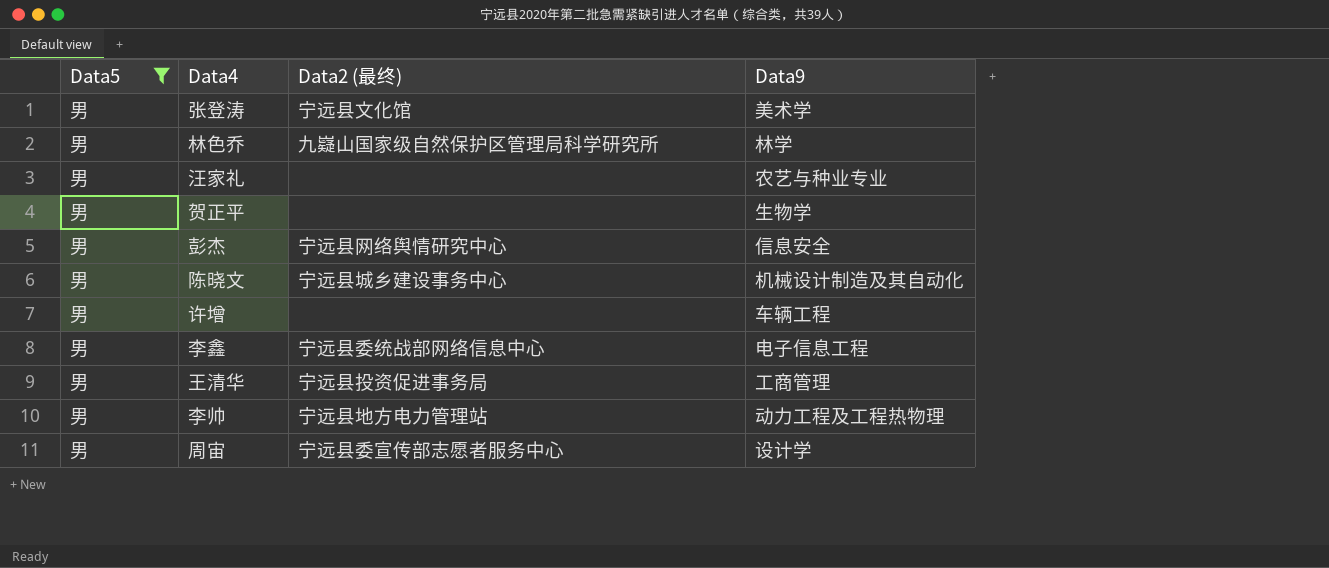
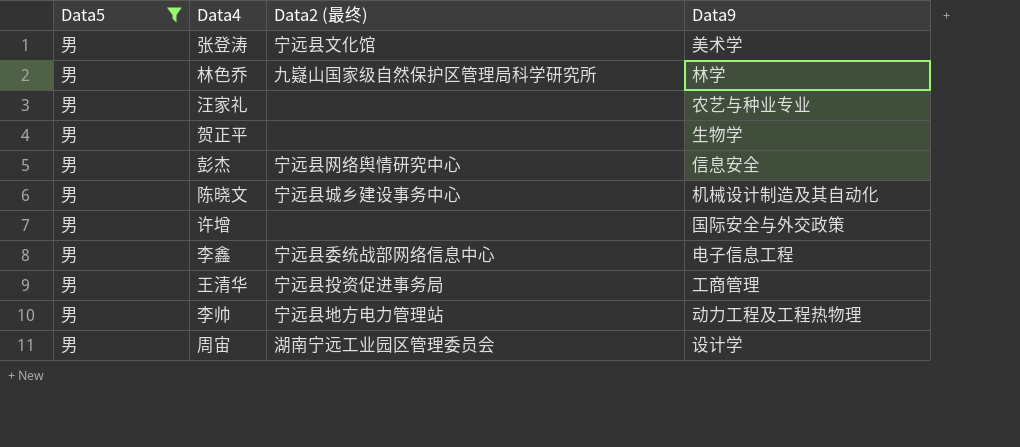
许增 | Data9: 车辆工程 -> 国际安全与外交政策
周宙 | Data2 (最终): 宁远县委宣传部志愿者服务中心 -> 湖南宁远工业园区管理委员会

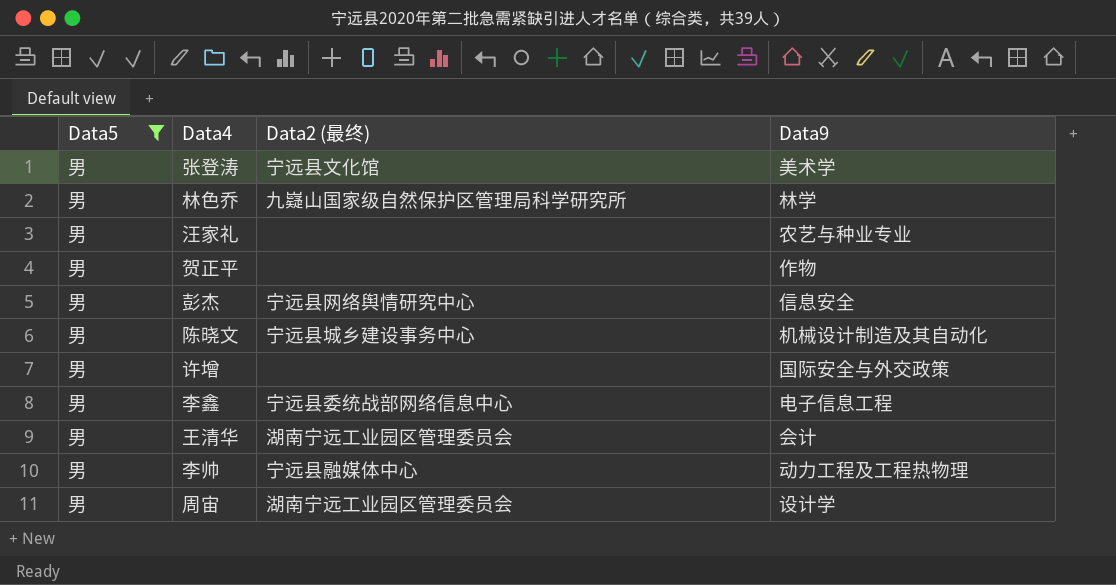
贺正平 | Data9: 生物学 -> 作物
王清华 | Data2 (最终): 宁远县投资促进事务局 -> 湖南宁远工业园区管理委员会
王清华 | Data9: 工商管理 -> 会计
李帅 | Data2 (最终): 宁远县地方电力管理站 -> 宁远县融媒体中心

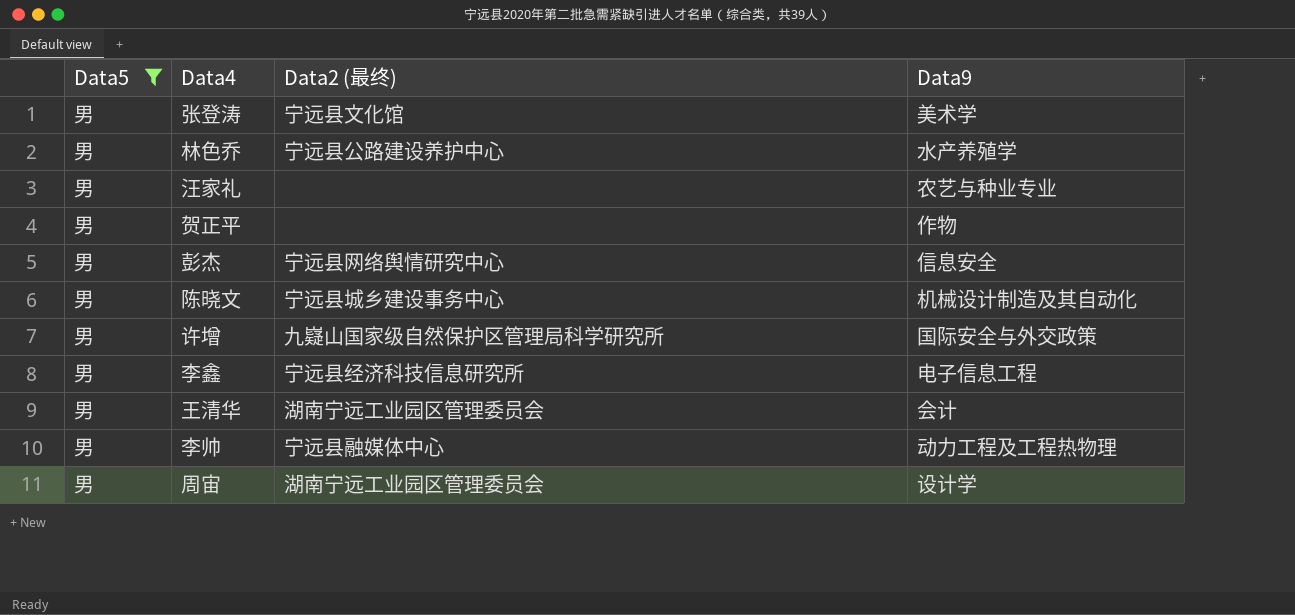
林色乔 | Data2 (最终): 九嶷山国家级自然保护区管理局科学研究所 -> 宁远县公路建设养护中心
林色乔 | Data9: 林学 -> 水产养殖学
许增 | Data2 (最终): none -> 九嶷山国家级自然保护区管理局科学研究所
李鑫 | Data2 (最终): 宁远县委统战部网络信息中心 -> 宁远县经济科技信息研究所

